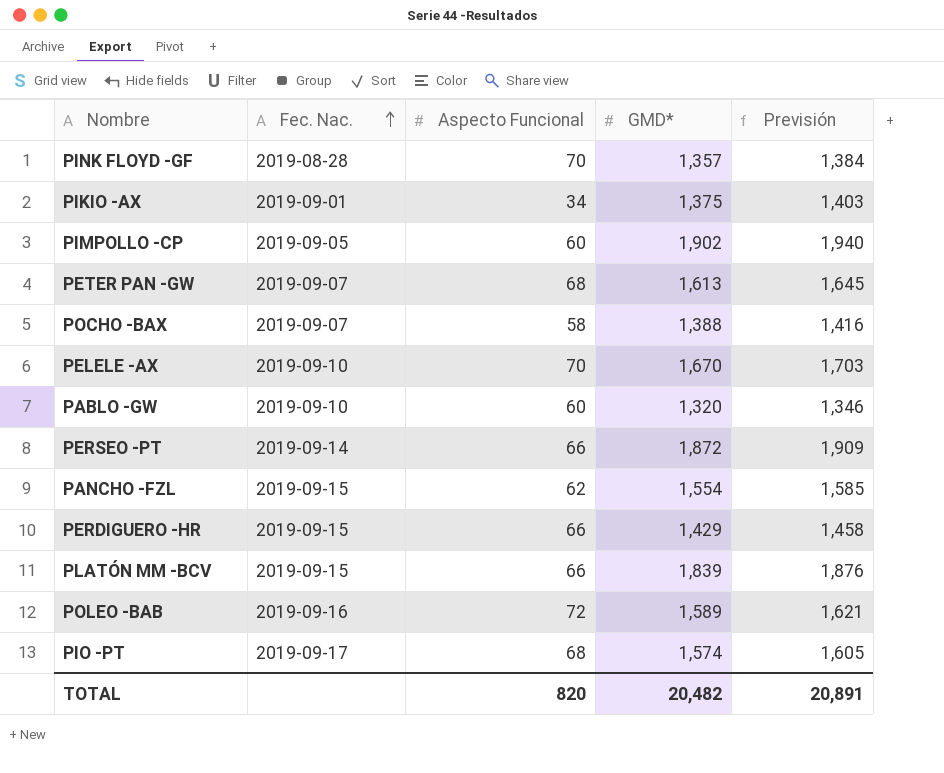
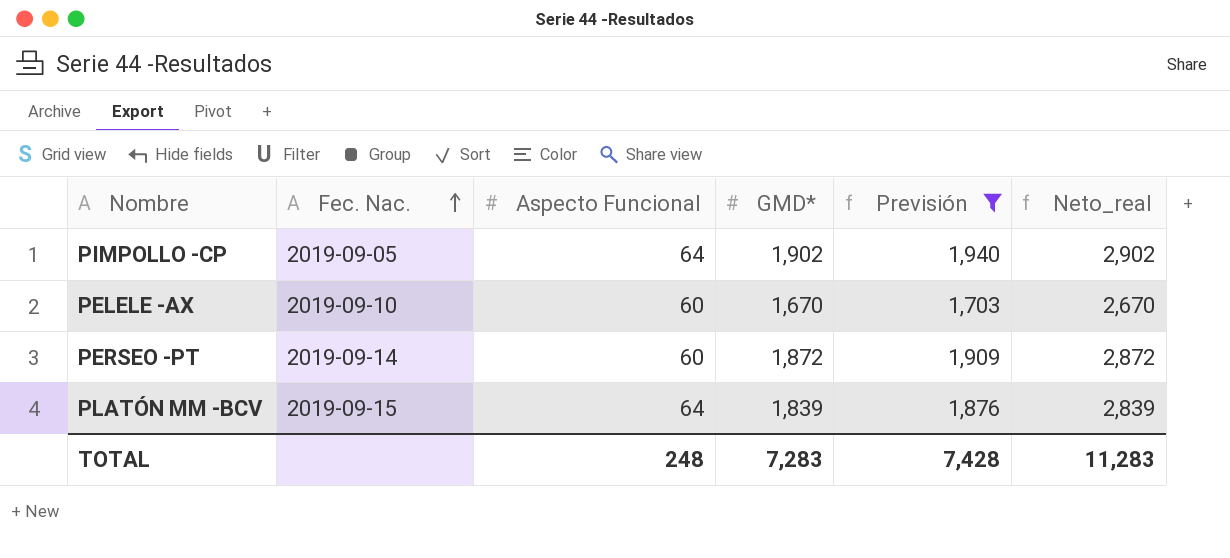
filter: none -> Previsión >= 1,703
column Neto_real | formula: none -> [GMD*] + 1
PIMPOLLO -CP | Aspecto Funcional: 60 -> 64
PELELE -AX | Aspecto Funcional: 70 -> 60
PERSEO -PT | Aspecto Funcional: 66 -> 60
PLATÓN MM -BCV | Aspecto Funcional: 66 -> 64
TOTAL | Aspecto Funcional: 820 -> 248
TOTAL | GMD*: 20,482 -> 7,283
TOTAL | Previsión: 20,891 -> 7,428

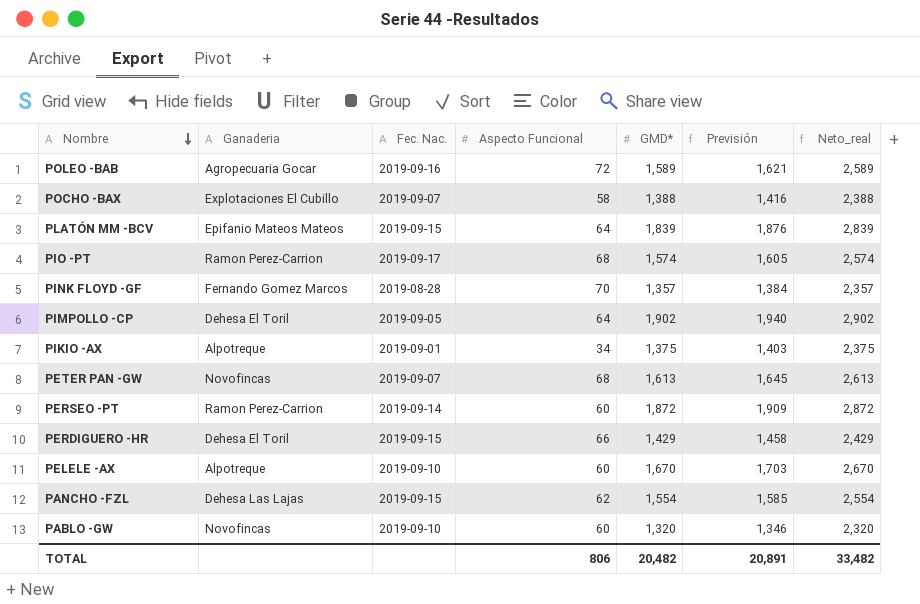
filter: Previsión >= 1,703 -> none
row order: Fec. Nac. ascending -> Nombre descending
column Ganaderia | position: none -> 2
TOTAL | Aspecto Funcional: 248 -> 806
TOTAL | GMD*: 7,283 -> 20,482
TOTAL | Previsión: 7,428 -> 20,891
TOTAL | Neto_real: 11,283 -> 33,482

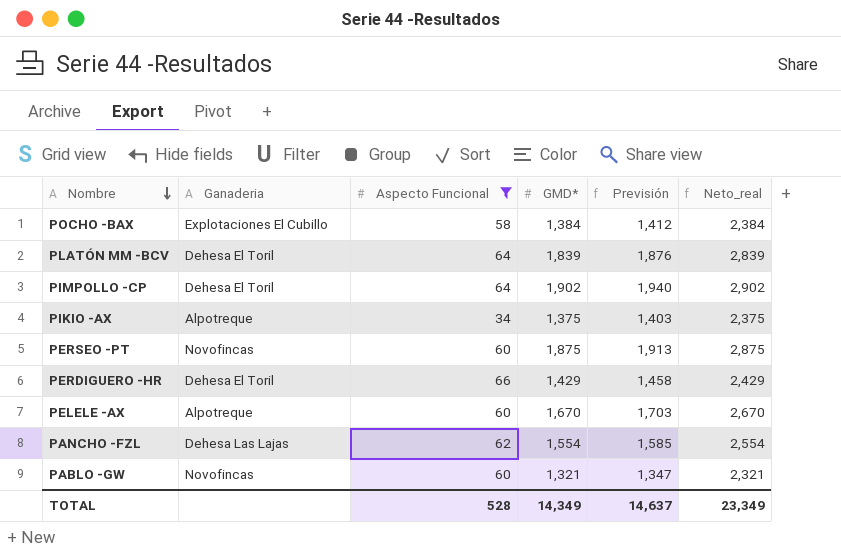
filter: none -> Aspecto Funcional <= 66
column Fec. Nac. | position: 3 -> none
POCHO -BAX | GMD*: 1,388 -> 1,384
POCHO -BAX | Previsión: 1,416 -> 1,412
POCHO -BAX | Neto_real: 2,388 -> 2,384
PLATÓN MM -BCV | Ganaderia: Epifanio Mateos Mateos -> Dehesa El Toril
PERSEO -PT | Ganaderia: Ramon Perez-Carrion -> Novofincas
PERSEO -PT | GMD*: 1,872 -> 1,875
PERSEO -PT | Previsión: 1,909 -> 1,913
PERSEO -PT | Neto_real: 2,872 -> 2,875
PABLO -GW | GMD*: 1,320 -> 1,321
PABLO -GW | Previsión: 1,346 -> 1,347
PABLO -GW | Neto_real: 2,320 -> 2,321
TOTAL | Aspecto Funcional: 806 -> 528
TOTAL | GMD*: 20,482 -> 14,349
TOTAL | Previsión: 20,891 -> 14,637
TOTAL | Neto_real: 33,482 -> 23,349

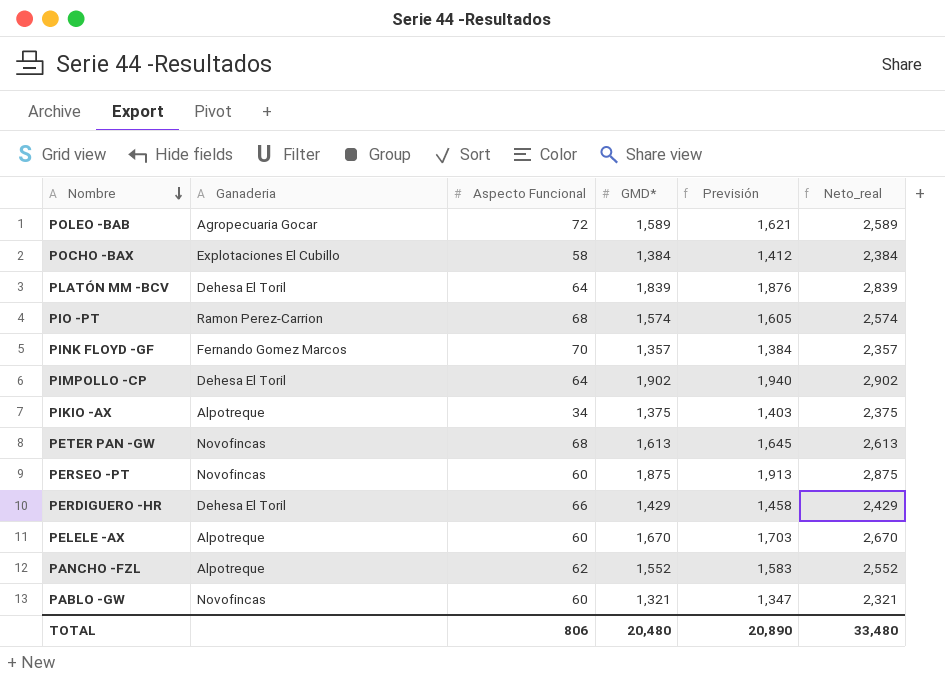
filter: Aspecto Funcional <= 66 -> none
PANCHO -FZL | Ganaderia: Dehesa Las Lajas -> Alpotreque
PANCHO -FZL | GMD*: 1,554 -> 1,552
PANCHO -FZL | Previsión: 1,585 -> 1,583
PANCHO -FZL | Neto_real: 2,554 -> 2,552
TOTAL | Aspecto Funcional: 528 -> 806
TOTAL | GMD*: 14,349 -> 20,480
TOTAL | Previsión: 14,637 -> 20,890
TOTAL | Neto_real: 23,349 -> 33,480

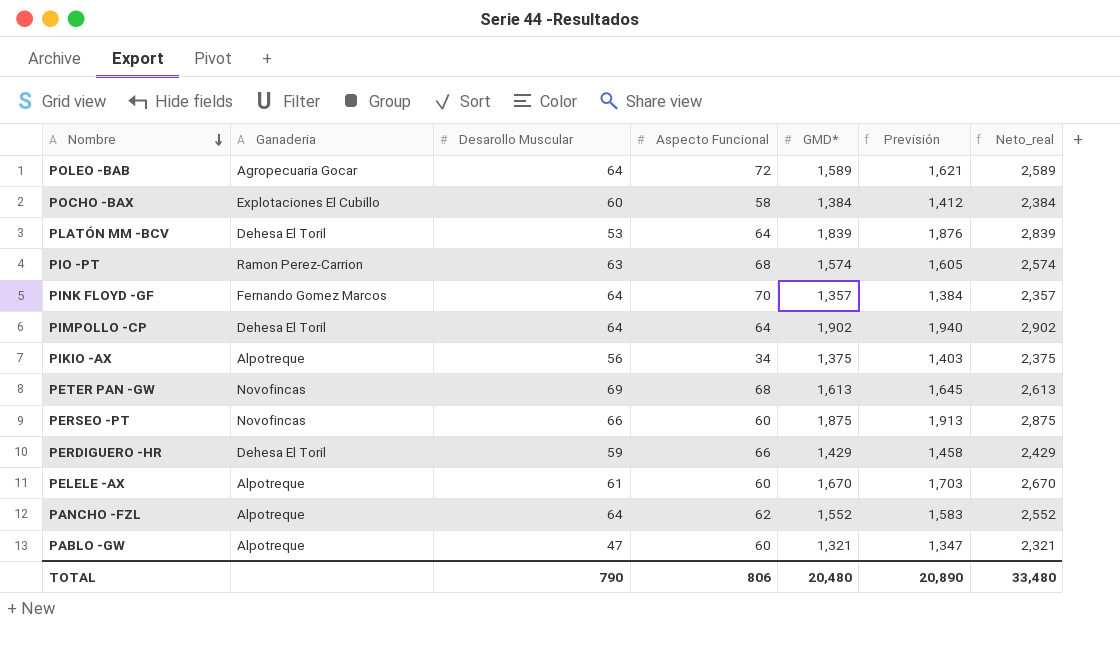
column Desarollo Muscular | position: none -> 3
PABLO -GW | Ganaderia: Novofincas -> Alpotreque

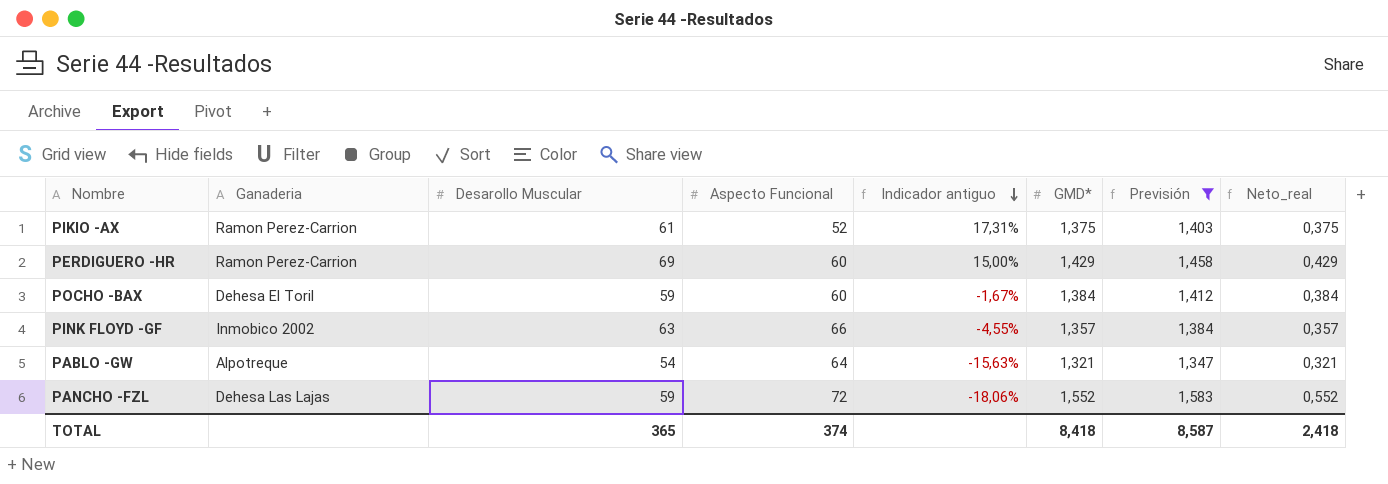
filter: none -> Previsión <= 1,583
row order: Nombre descending -> Indicador antiguo descending
column Indicador antiguo | formula: none -> ([Desarollo Muscular] - [Aspecto Funcional]) / [Aspecto Funcional]
column Neto_real | formula: [GMD*] + 1 -> [GMD*] - 1
PIKIO -AX | Ganaderia: Alpotreque -> Ramon Perez-Carrion
PIKIO -AX | Desarollo Muscular: 56 -> 61
PIKIO -AX | Aspecto Funcional: 34 -> 52
PERDIGUERO -HR | Ganaderia: Dehesa El Toril -> Ramon Perez-Carrion
PERDIGUERO -HR | Desarollo Muscular: 59 -> 69
PERDIGUERO -HR | Aspecto Funcional: 66 -> 60
POCHO -BAX | Ganaderia: Explotaciones El Cubillo -> Dehesa El Toril
POCHO -BAX | Desarollo Muscular: 60 -> 59
POCHO -BAX | Aspecto Funcional: 58 -> 60
PINK FLOYD -GF | Ganaderia: Fernando Gomez Marcos -> Inmobico 2002
PINK FLOYD -GF | Desarollo Muscular: 64 -> 63
PINK FLOYD -GF | Aspecto Funcional: 70 -> 66
PABLO -GW | Desarollo Muscular: 47 -> 54
PABLO -GW | Aspecto Funcional: 60 -> 64
PANCHO -FZL | Ganaderia: Alpotreque -> Dehesa Las Lajas
PANCHO -FZL | Desarollo Muscular: 64 -> 59
PANCHO -FZL | Aspecto Funcional: 62 -> 72
TOTAL | Desarollo Muscular: 790 -> 365
TOTAL | Aspecto Funcional: 806 -> 374
TOTAL | GMD*: 20,480 -> 8,418
TOTAL | Previsión: 20,890 -> 8,587
TOTAL | Neto_real: 33,480 -> 2,418

